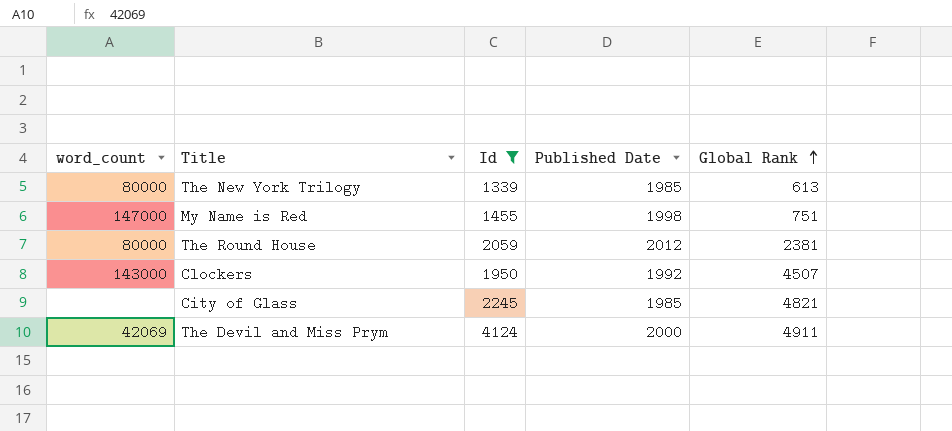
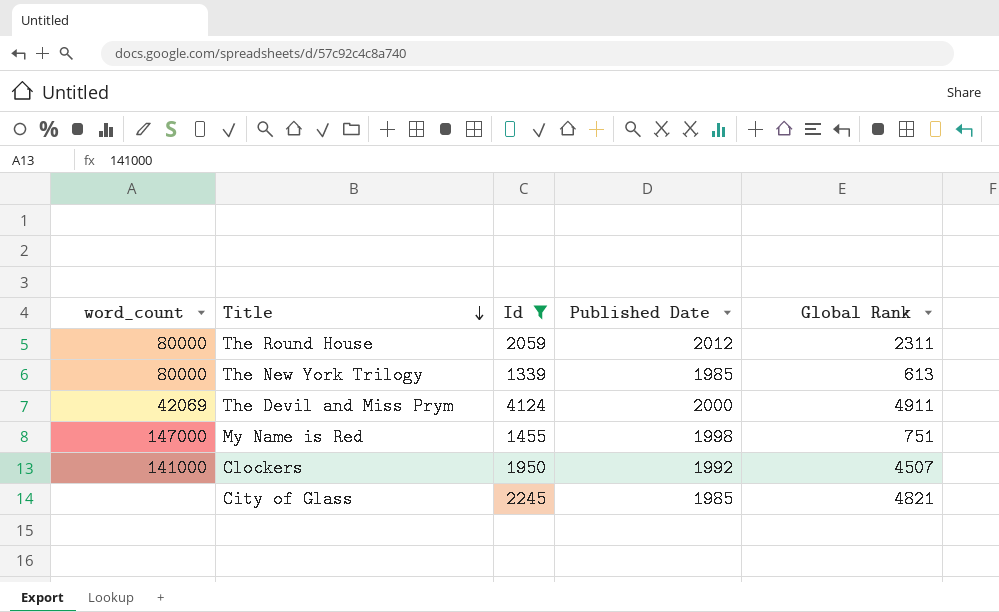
row order: Global Rank ascending -> Title descending
The Round House | Global Rank: 2381 -> 2311
Clockers | word_count: 143000 -> 141000

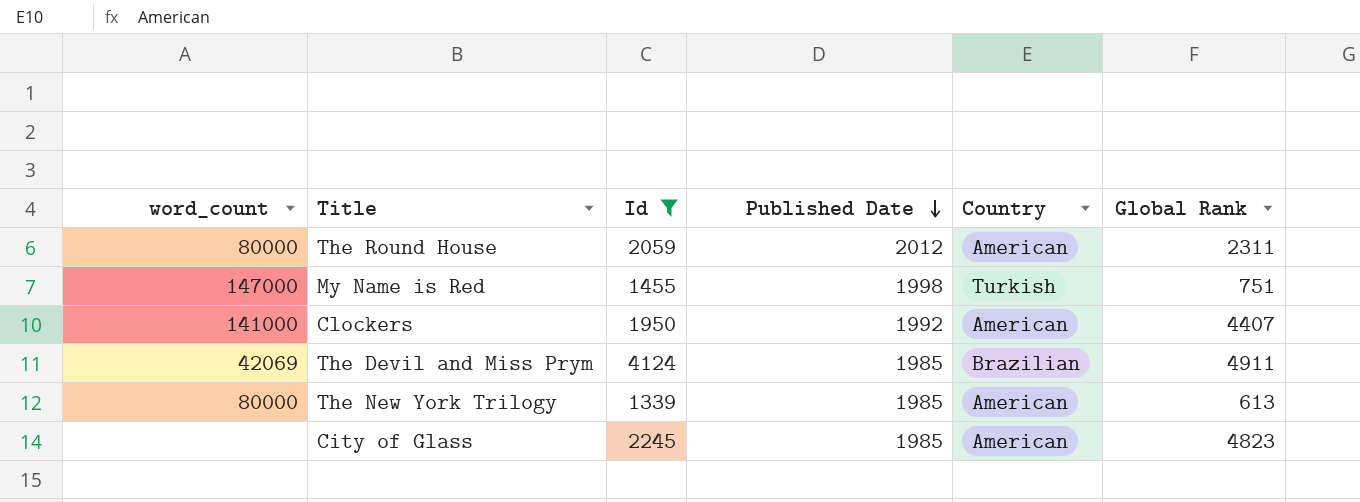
row order: Title descending -> Published Date descending
column Country | position: none -> 5
Clockers | Global Rank: 4507 -> 4407
The Devil and Miss Prym | Published Date: 2000 -> 1985
City of Glass | Global Rank: 4821 -> 4823

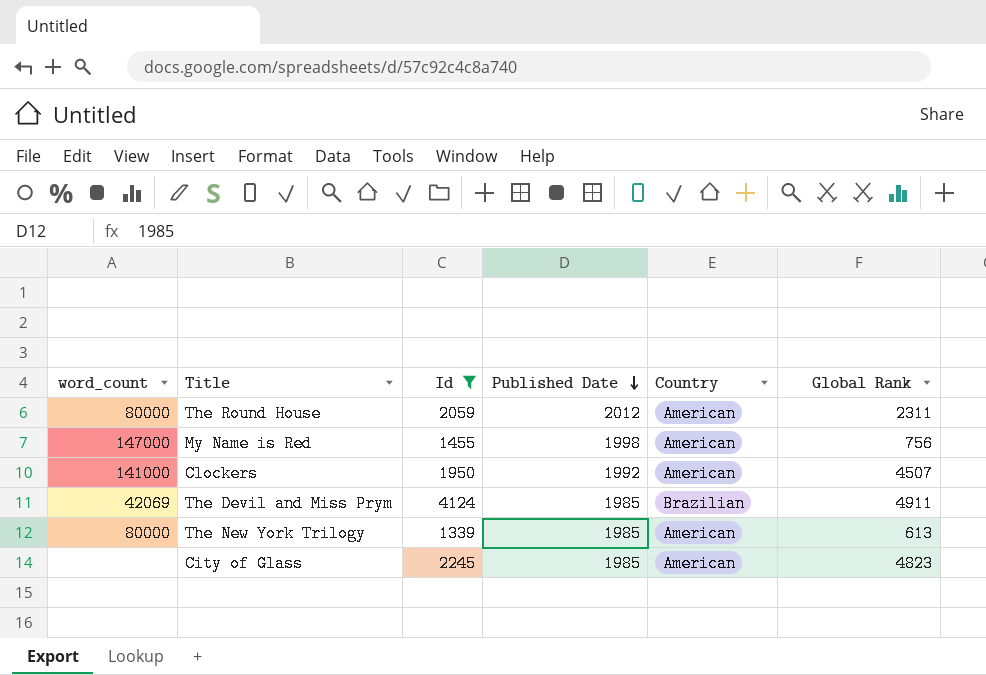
My Name is Red | Country: Turkish -> American
My Name is Red | Global Rank: 751 -> 756
Clockers | Global Rank: 4407 -> 4507

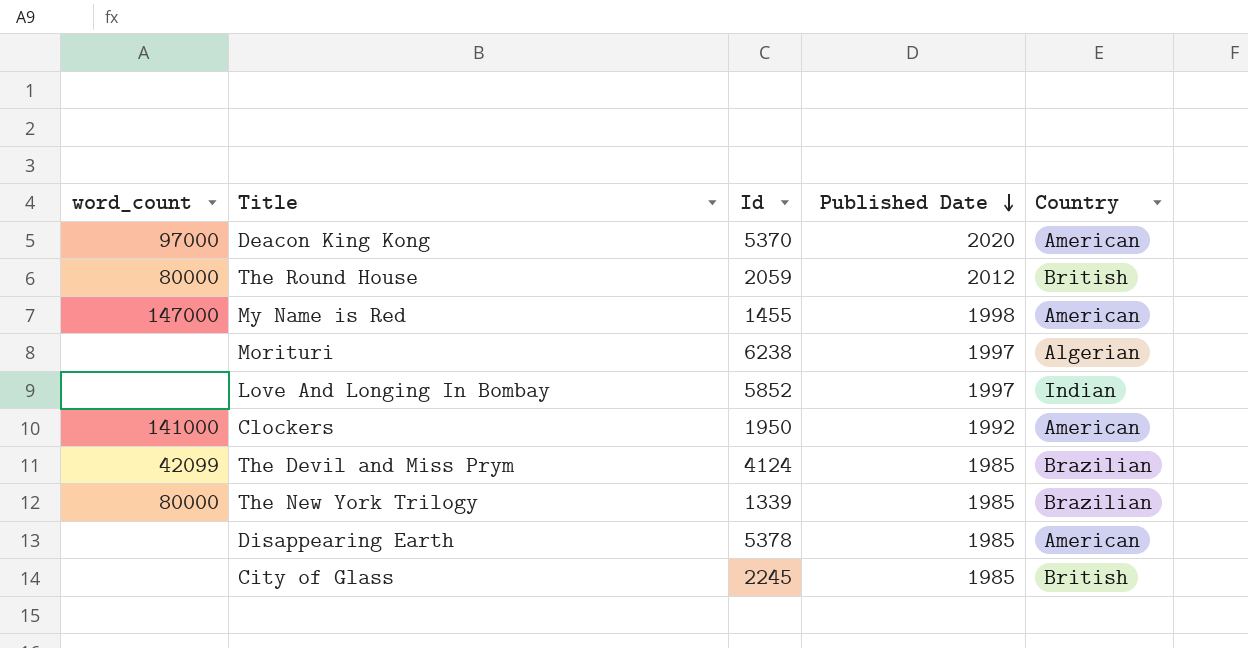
filter: Id <= 4124 -> none
column Global Rank | position: 6 -> none
The Round House | Country: American -> British
The Devil and Miss Prym | word_count: 42069 -> 42099
The New York Trilogy | Country: American -> Brazilian
City of Glass | Country: American -> British

